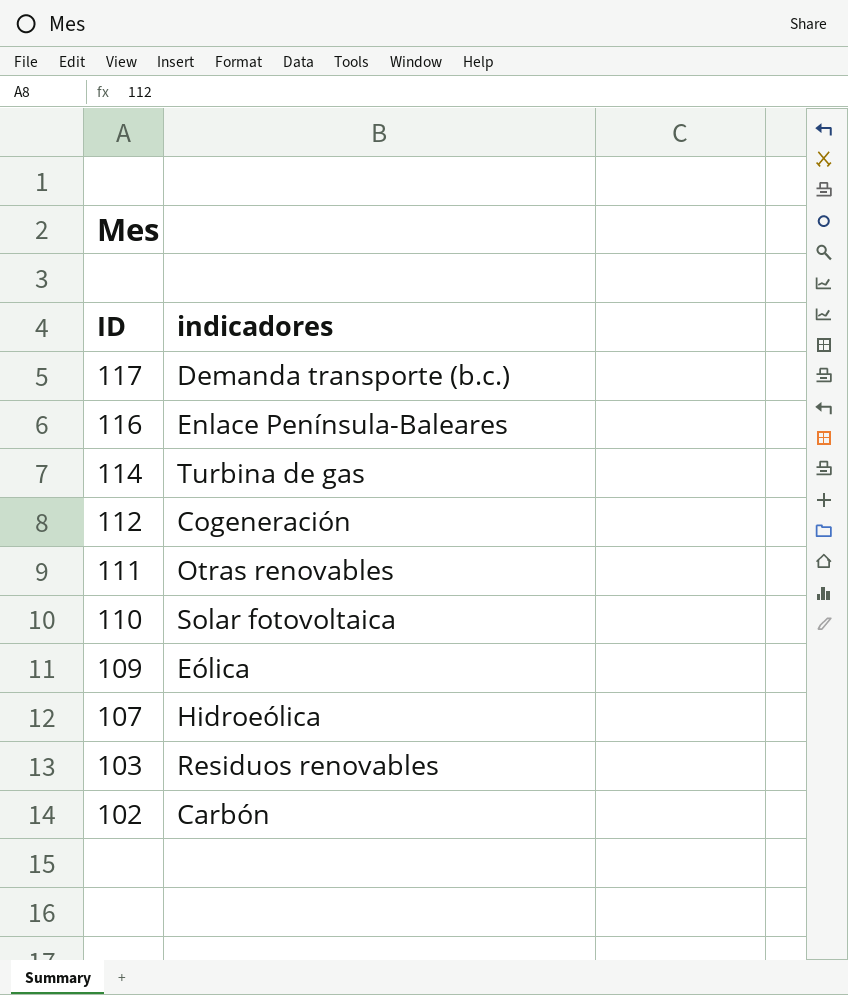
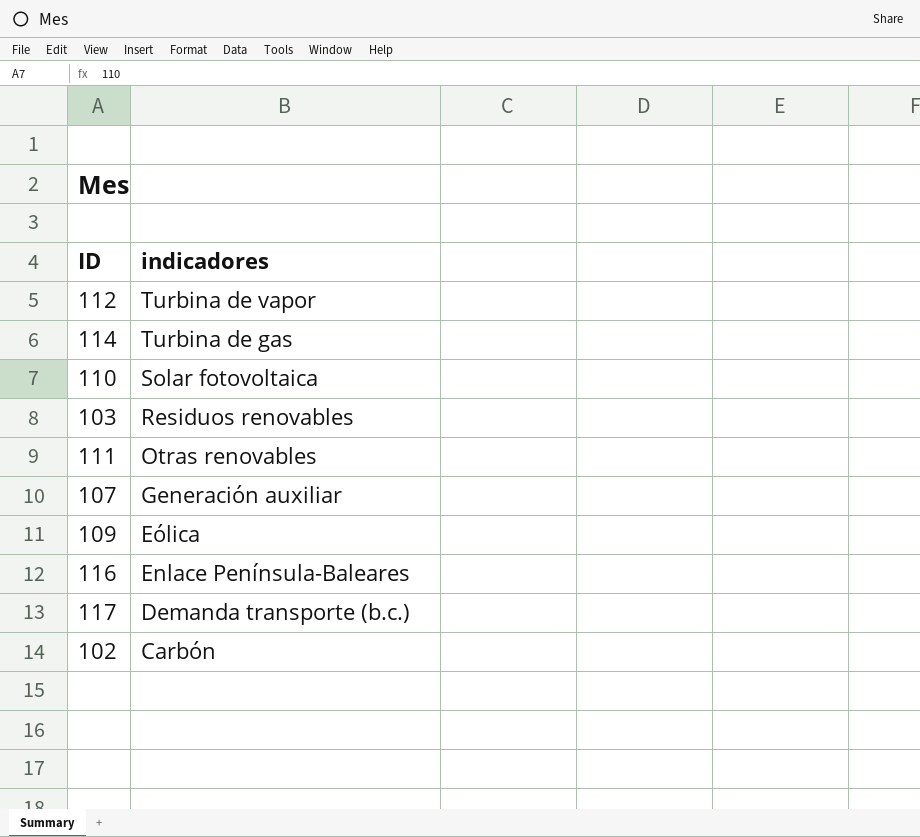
row order: ID descending -> indicadores descending
112 | indicadores: Cogeneración -> Turbina de vapor
107 | indicadores: Hidroeólica -> Generación auxiliar

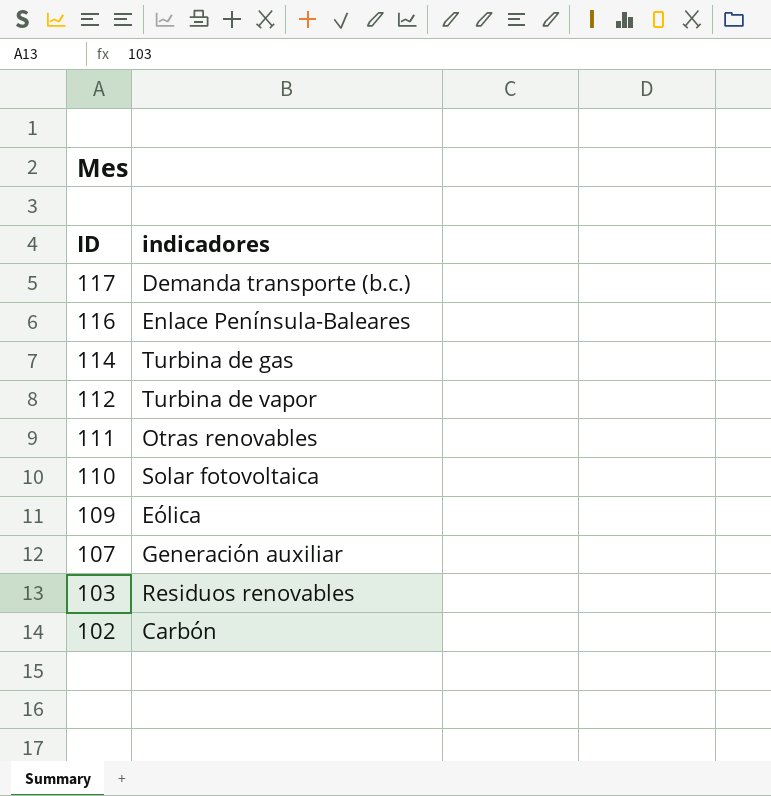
row order: indicadores descending -> ID descending

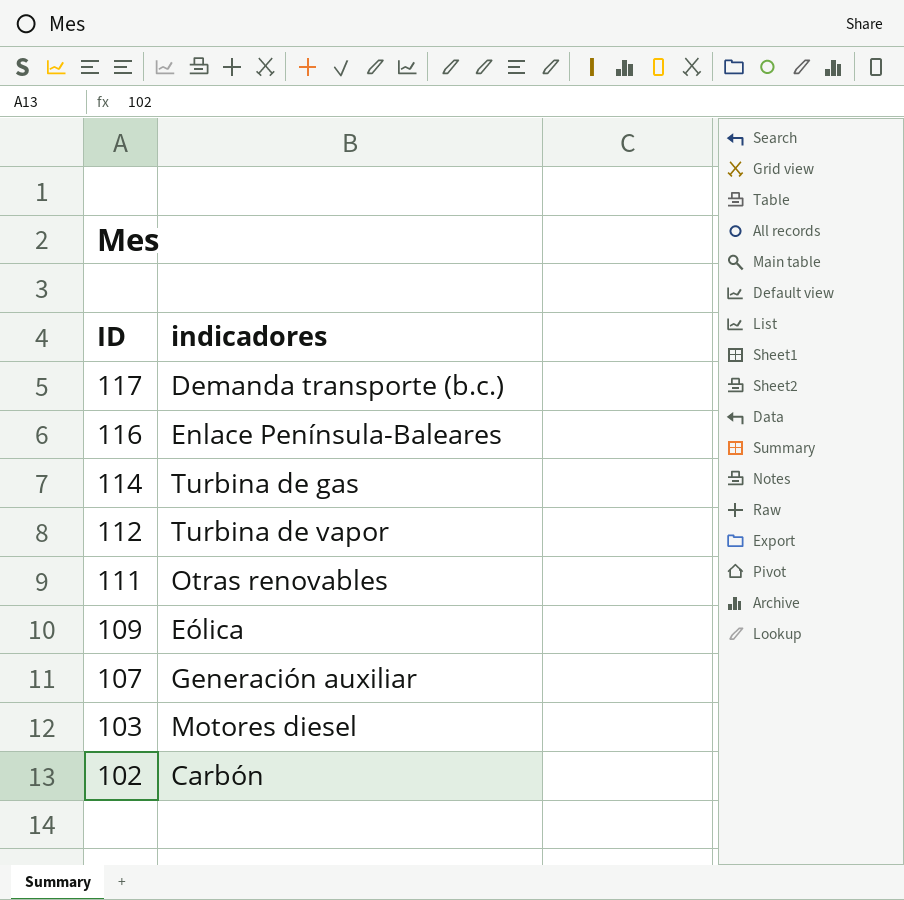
row 110: Solar fotovoltaica -> none
103 | indicadores: Residuos renovables -> Motores diesel

